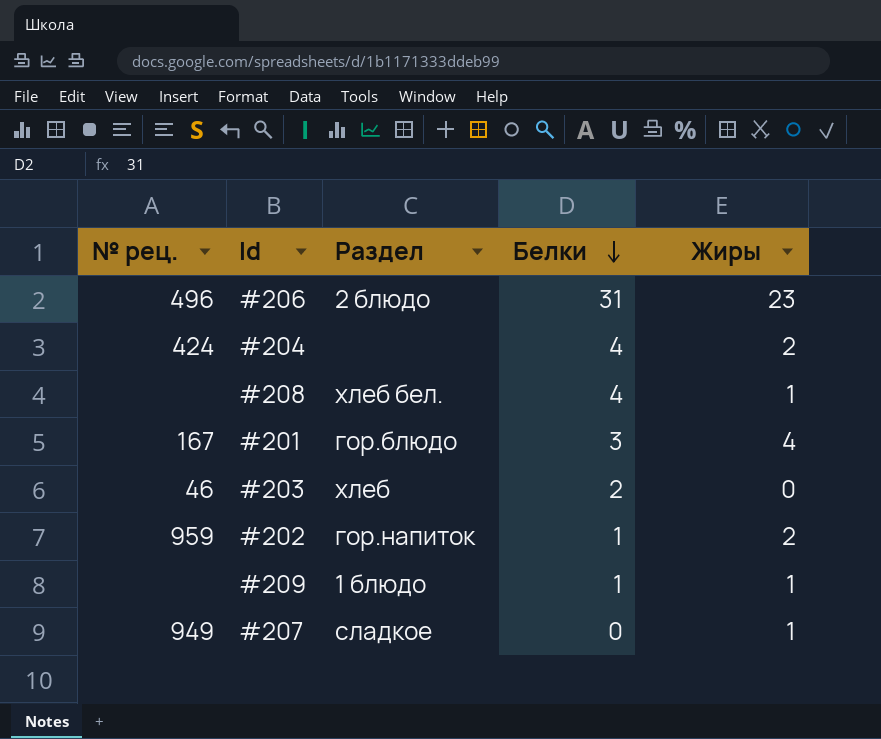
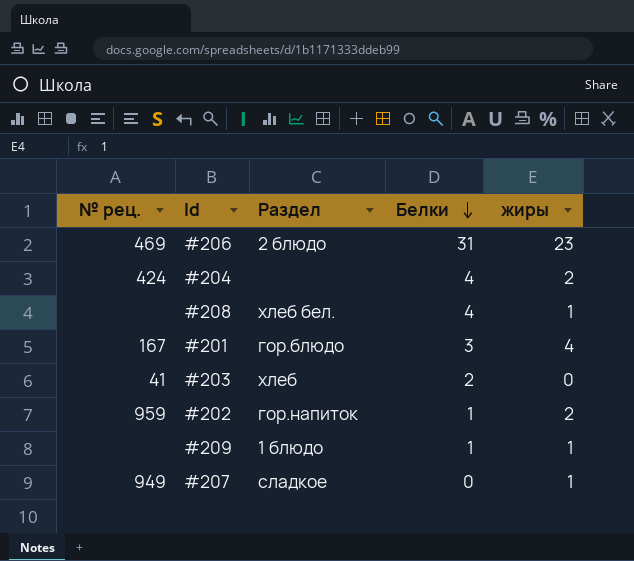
column name: Жиры -> жиры
#206 | № рец.: 496 -> 469
#203 | № рец.: 46 -> 41

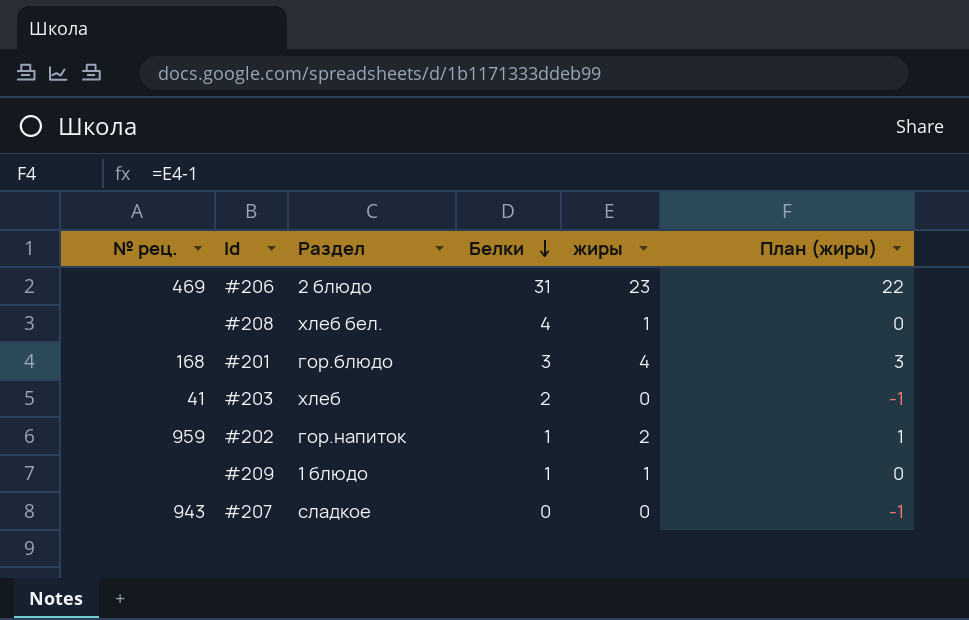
column План (жиры) | formula: none -> [жиры] - 1
row #204: 424 | none | 4 | 2 -> none
#201 | № рец.: 167 -> 168
#207 | № рец.: 949 -> 943
#207 | жиры: 1 -> 0

